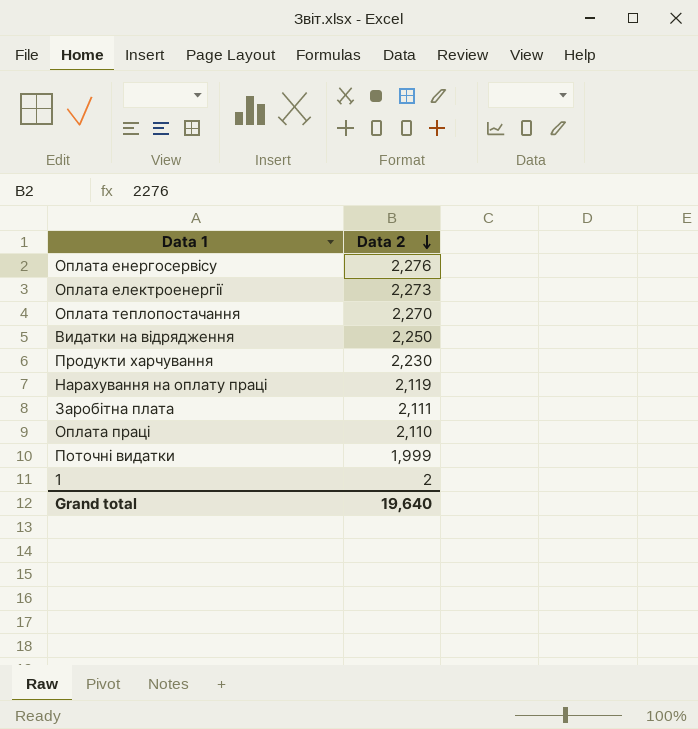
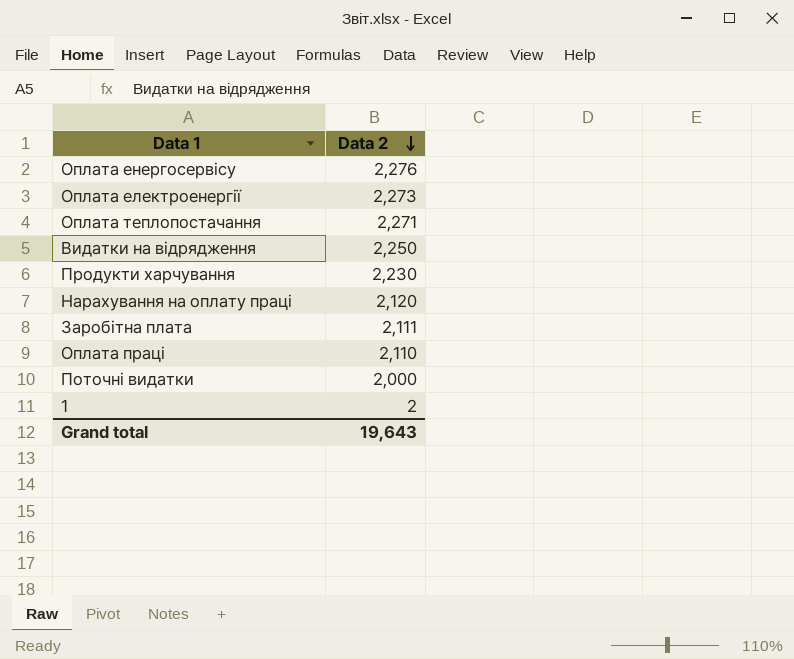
Оплата теплопостачання | Data 2: 2,270 -> 2,271
Нарахування на оплату праці | Data 2: 2,119 -> 2,120
Поточні видатки | Data 2: 1,999 -> 2,000
Grand total | Data 2: 19,640 -> 19,643

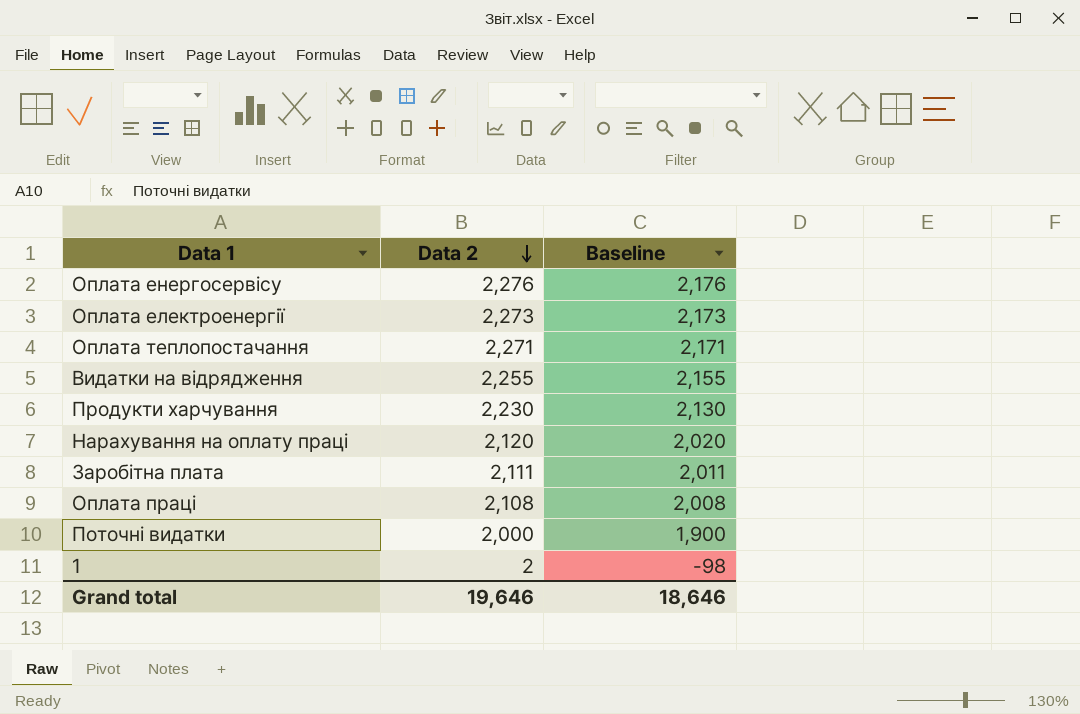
column Baseline | formula: none -> [Data 2] - 100
Видатки на відрядження | Data 2: 2,250 -> 2,255
Оплата праці | Data 2: 2,110 -> 2,108
Grand total | Data 2: 19,643 -> 19,646

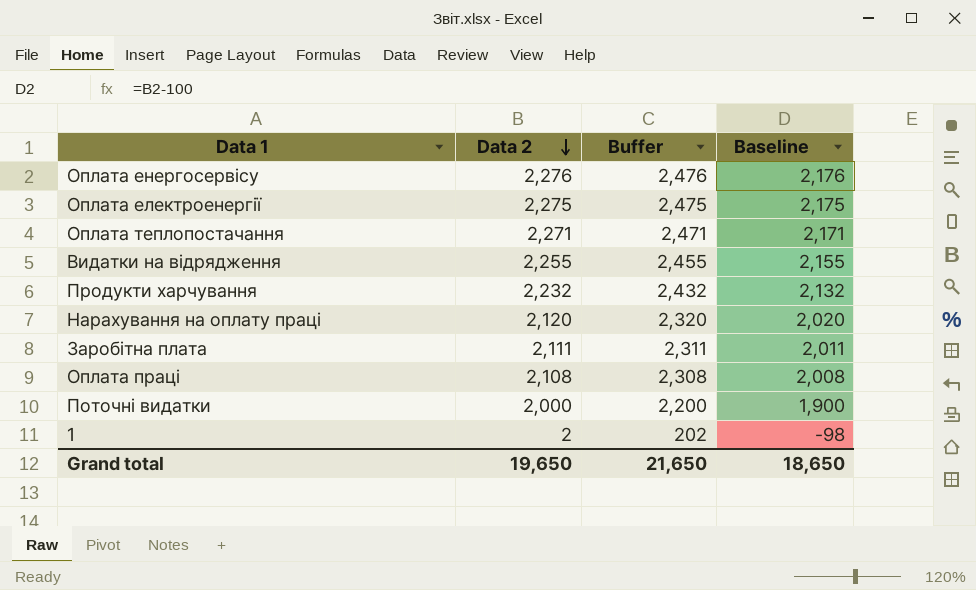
column Buffer | formula: none -> [Data 2] + 200
Оплата електроенергії | Data 2: 2,273 -> 2,275
Оплата електроенергії | Baseline: 2,173 -> 2,175
Продукти харчування | Data 2: 2,230 -> 2,232
Продукти харчування | Baseline: 2,130 -> 2,132
Grand total | Data 2: 19,646 -> 19,650
Grand total | Baseline: 18,646 -> 18,650

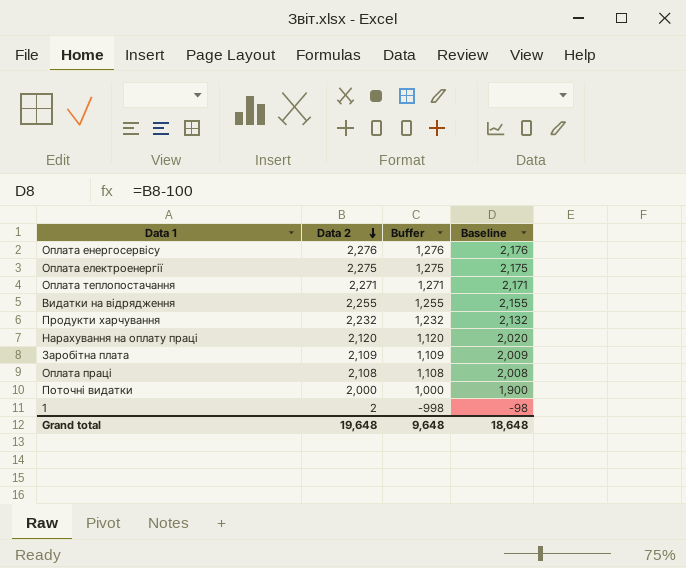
column Buffer | formula: [Data 2] + 200 -> [Data 2] - 1000
Заробітна плата | Data 2: 2,111 -> 2,109
Заробітна плата | Baseline: 2,011 -> 2,009
Grand total | Data 2: 19,650 -> 19,648
Grand total | Buffer: 21,650 -> 9,648
Grand total | Baseline: 18,650 -> 18,648

